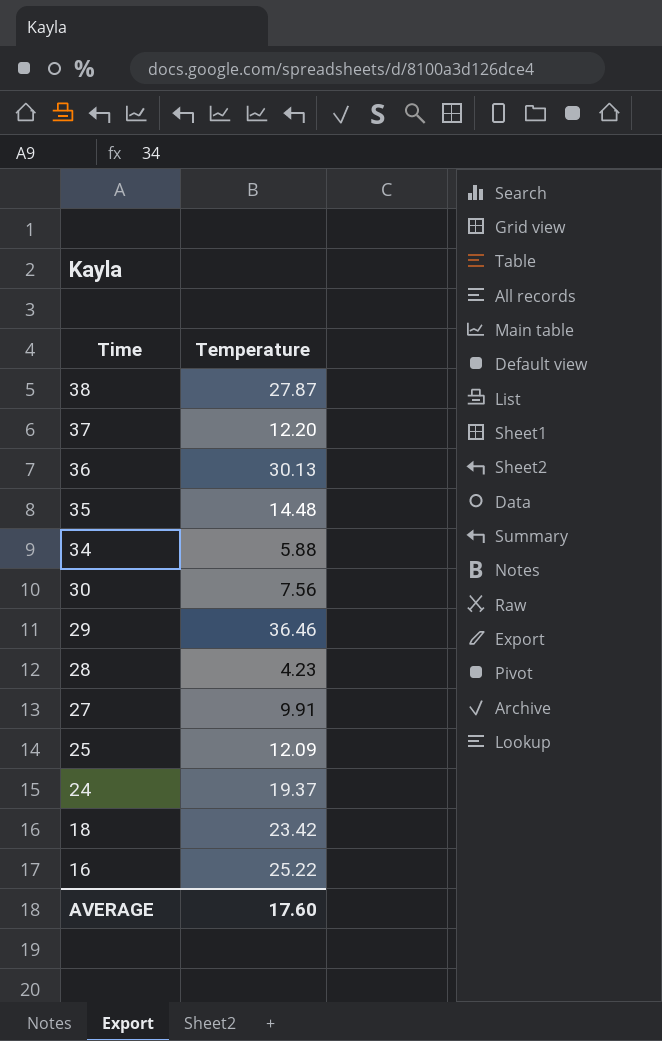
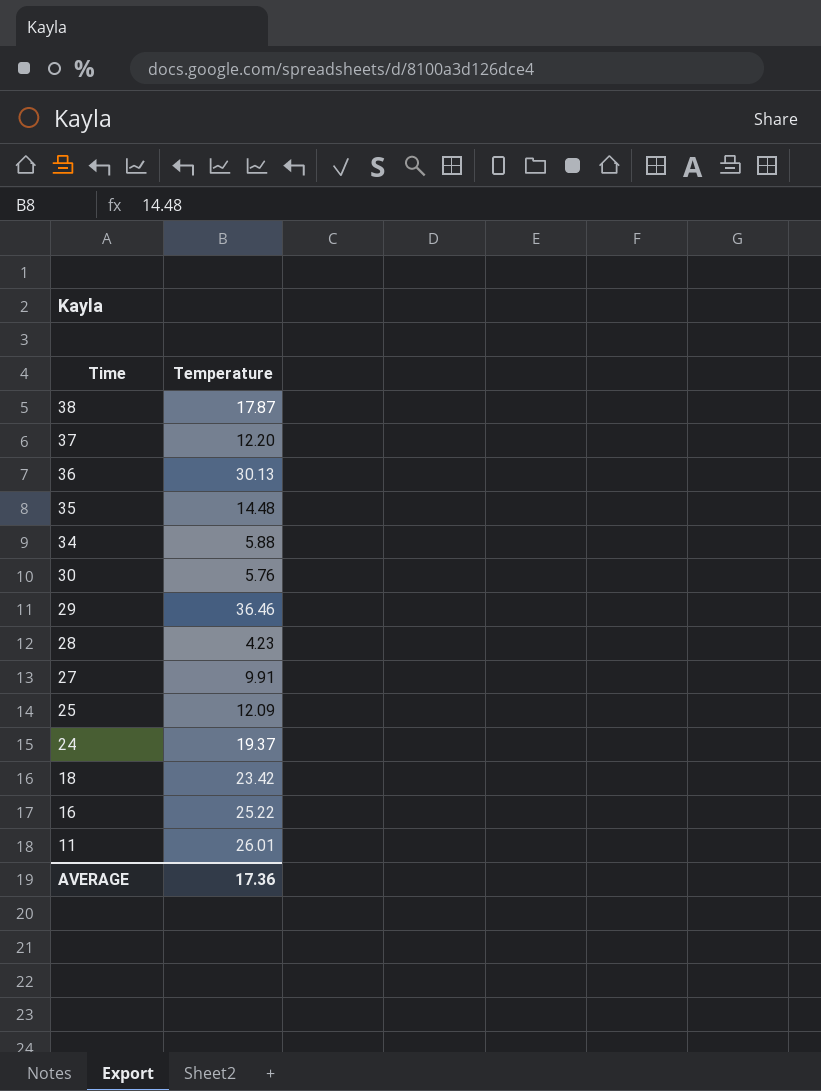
38 | Temperature: 27.87 -> 17.87
30 | Temperature: 7.56 -> 5.76
row 11: none -> 26.01
AVERAGE | Temperature: 17.60 -> 17.36

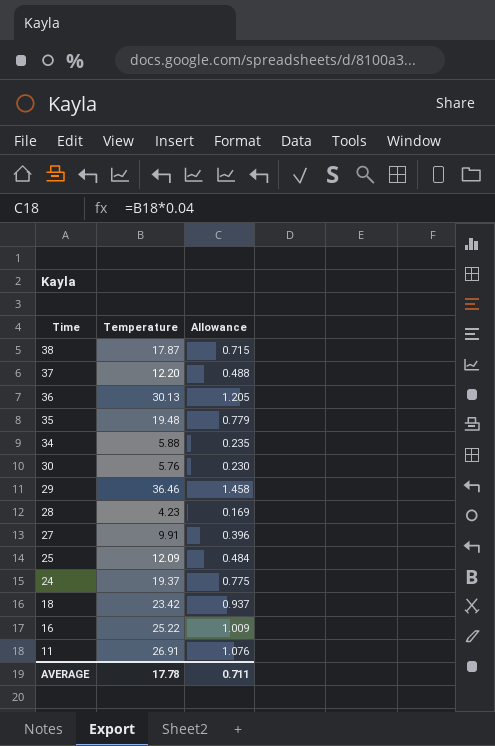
column Allowance | formula: none -> [Temperature] * 0.04
35 | Temperature: 14.48 -> 19.48
11 | Temperature: 26.01 -> 26.91
AVERAGE | Temperature: 17.36 -> 17.78

